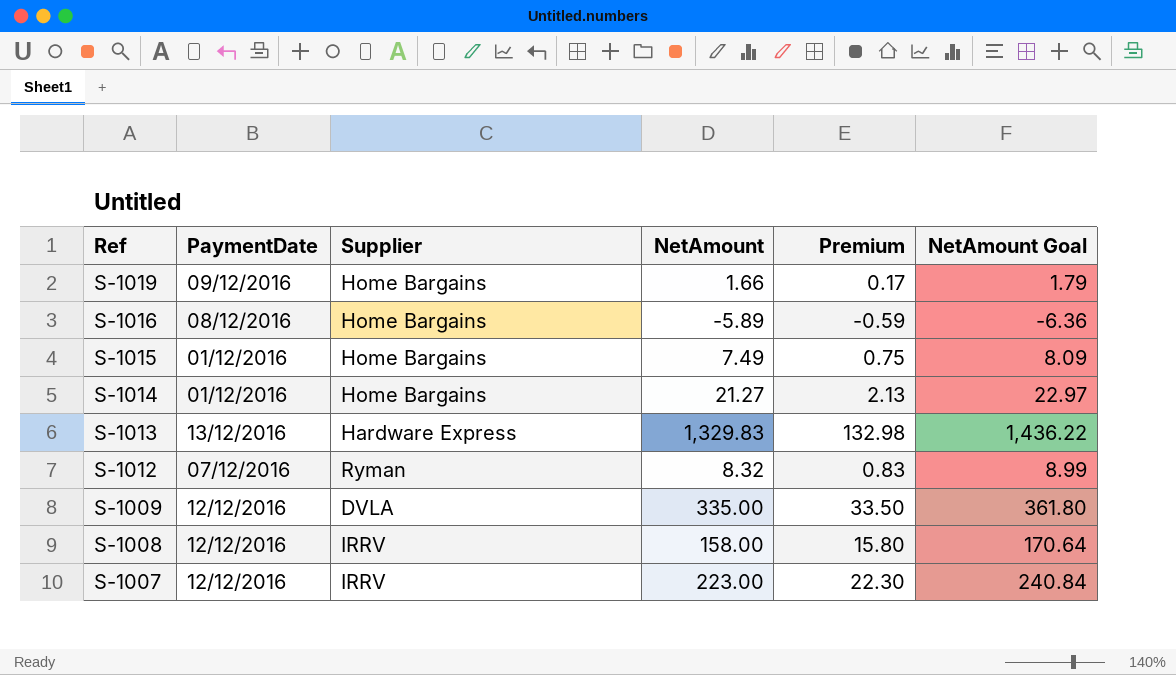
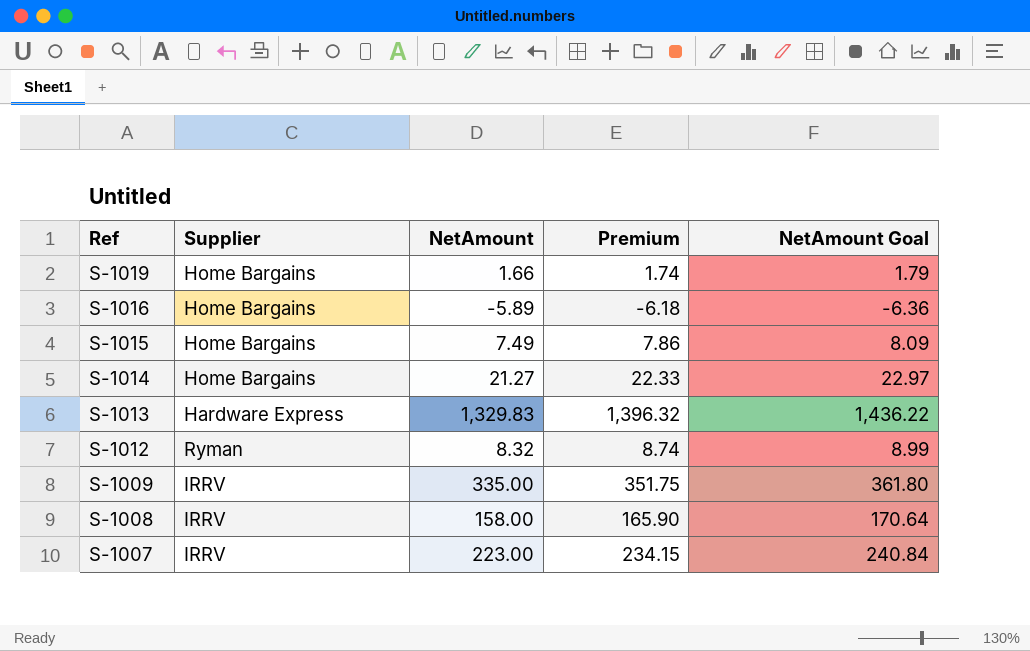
column PaymentDate | position: 2 -> none
column Premium | formula: [NetAmount] * 0.1 -> [NetAmount] * 1.05
S-1009 | Supplier: DVLA -> IRRV

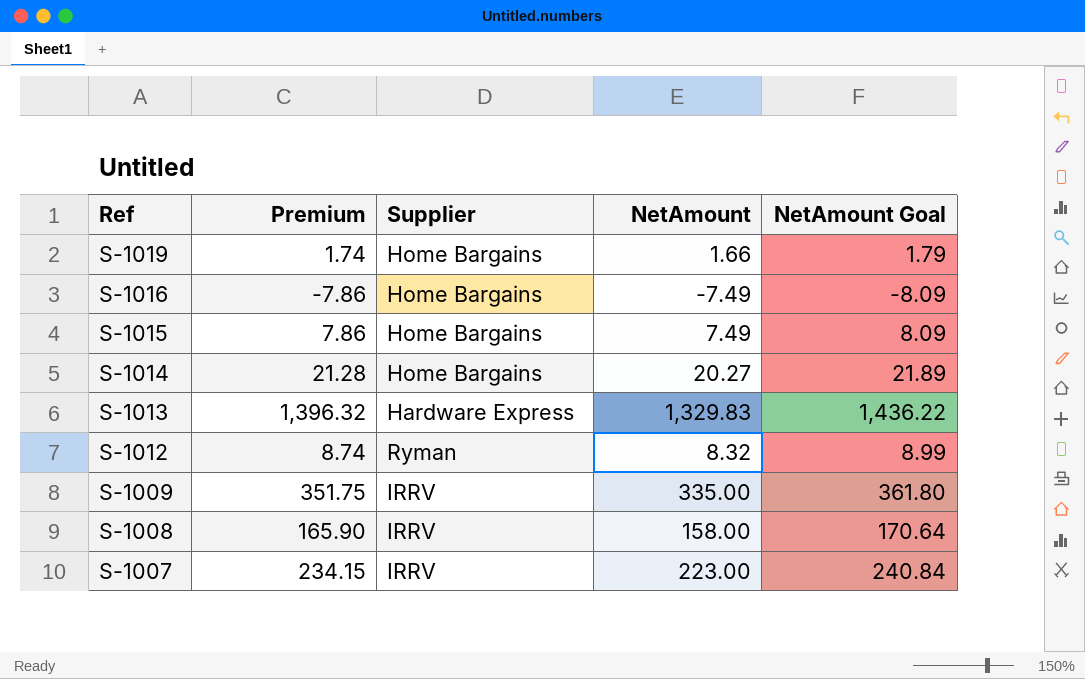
column Premium | position: 4 -> 2
S-1016 | Premium: -6.18 -> -7.86
S-1016 | NetAmount: -5.89 -> -7.49
S-1016 | NetAmount Goal: -6.36 -> -8.09
S-1014 | Premium: 22.33 -> 21.28
S-1014 | NetAmount: 21.27 -> 20.27
S-1014 | NetAmount Goal: 22.97 -> 21.89

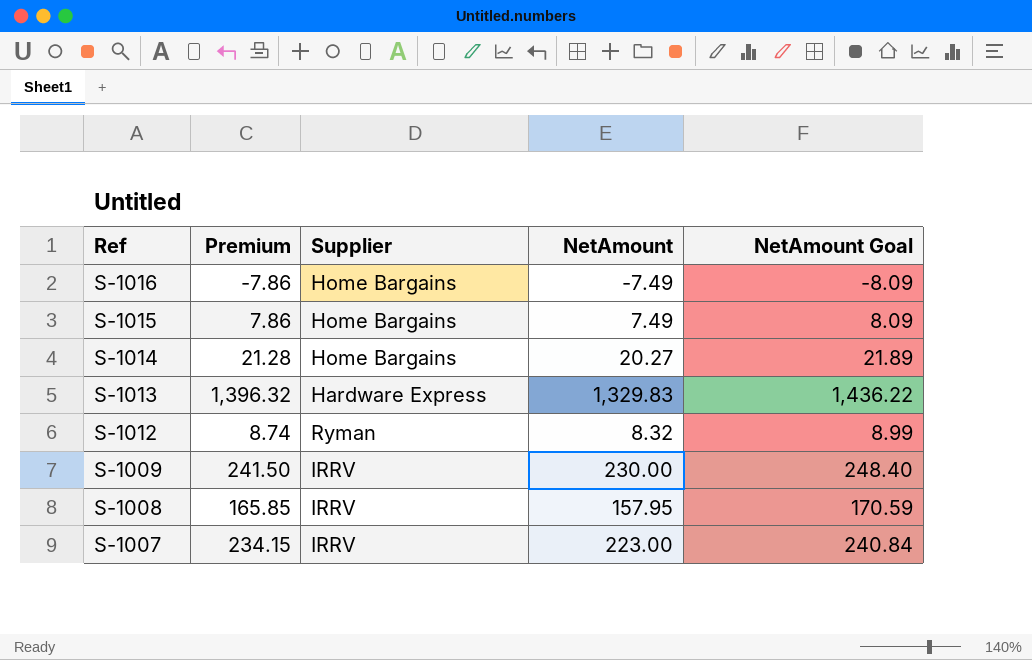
row S-1019: 1.74 | Home Bargains | 1.66 | 1.79 -> none
S-1009 | Premium: 351.75 -> 241.50
S-1009 | NetAmount: 335.00 -> 230.00
S-1009 | NetAmount Goal: 361.80 -> 248.40
S-1008 | Premium: 165.90 -> 165.85
S-1008 | NetAmount: 158.00 -> 157.95
S-1008 | NetAmount Goal: 170.64 -> 170.59

